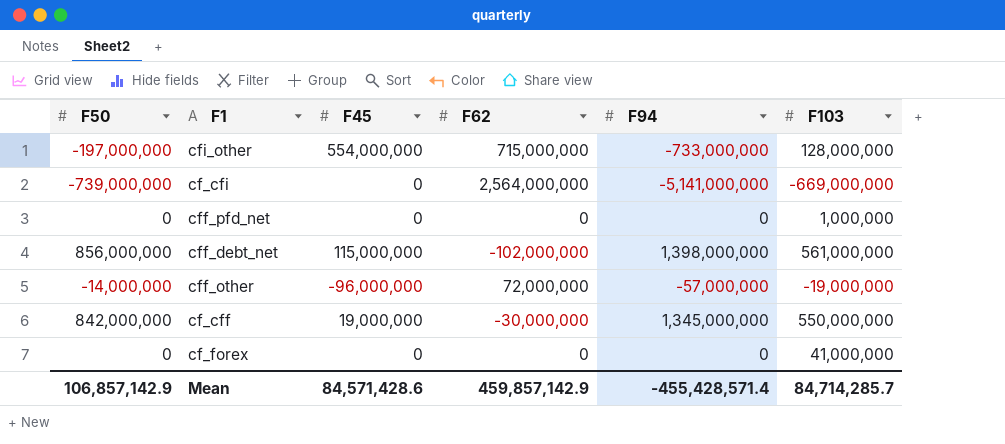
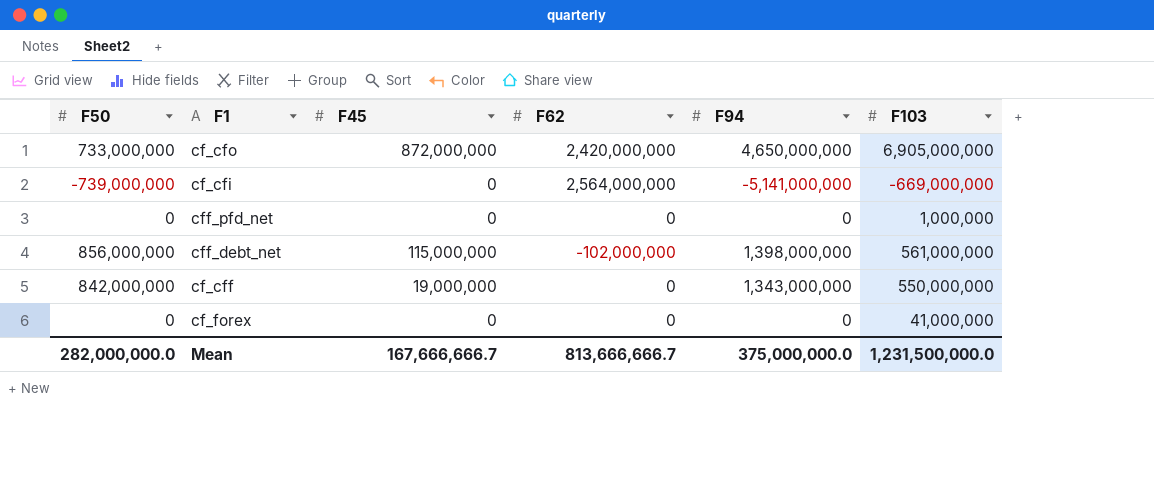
row cfi_other: -197,000,000 | 554,000,000 | 715,000,000 | -733,000,000 | 128,000,000 -> none
row cff_other: -14,000,000 | -96,000,000 | 72,000,000 | -57,000,000 | -19,000,000 -> none
row cf_cfo: none -> 733,000,000 | 872,000,000 | 2,420,000,000 | 4,650,000,000 | 6,905,000,000
cf_cff | F62: -30,000,000 -> 0
cf_cff | F94: 1,345,000,000 -> 1,343,000,000
Mean | F50: 106,857,142.9 -> 282,000,000.0
Mean | F45: 84,571,428.6 -> 167,666,666.7
Mean | F62: 459,857,142.9 -> 813,666,666.7
Mean | F94: -455,428,571.4 -> 375,000,000.0
Mean | F103: 84,714,285.7 -> 1,231,500,000.0

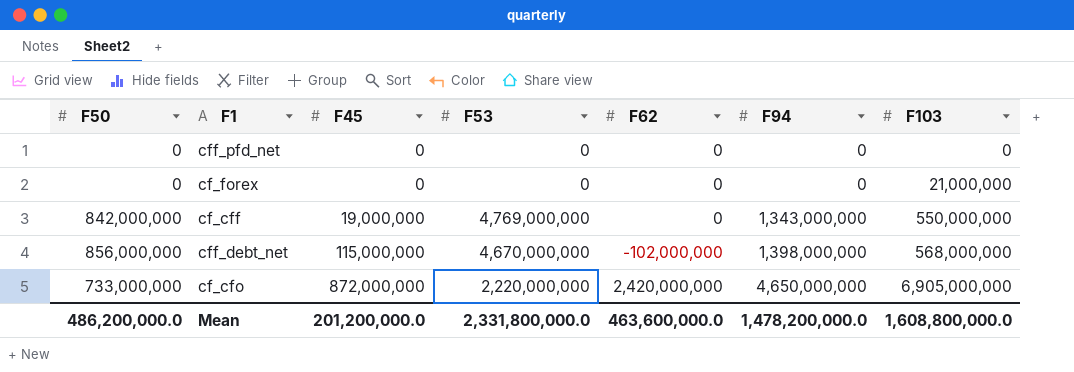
row order: none -> F45 ascending
column F53 | position: none -> 4
row cf_cfi: -739,000,000 | 0 | 2,564,000,000 | -5,141,000,000 | -669,000,000 -> none
cff_pfd_net | F103: 1,000,000 -> 0
cf_forex | F103: 41,000,000 -> 21,000,000
cff_debt_net | F103: 561,000,000 -> 568,000,000
Mean | F50: 282,000,000.0 -> 486,200,000.0
Mean | F45: 167,666,666.7 -> 201,200,000.0
Mean | F62: 813,666,666.7 -> 463,600,000.0
Mean | F94: 375,000,000.0 -> 1,478,200,000.0
Mean | F103: 1,231,500,000.0 -> 1,608,800,000.0

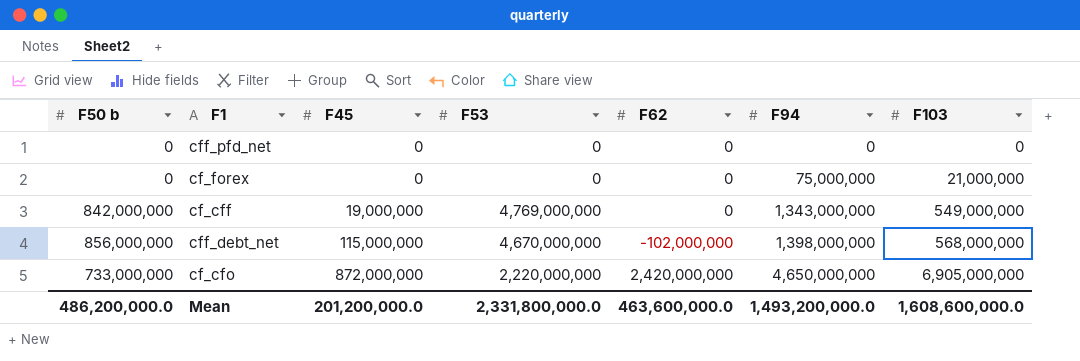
column name: F50 -> F50 b
cf_forex | F94: 0 -> 75,000,000
cf_cff | F103: 550,000,000 -> 549,000,000
Mean | F94: 1,478,200,000.0 -> 1,493,200,000.0
Mean | F103: 1,608,800,000.0 -> 1,608,600,000.0

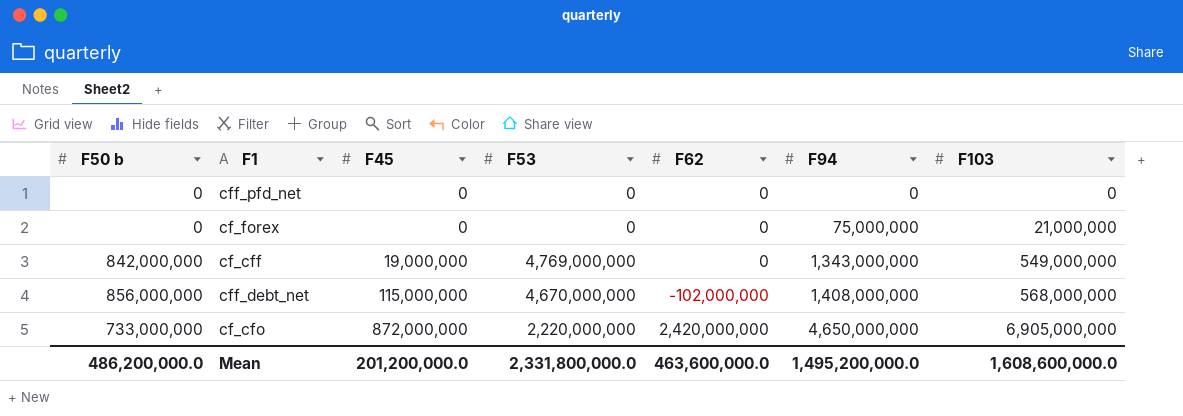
cff_debt_net | F94: 1,398,000,000 -> 1,408,000,000
Mean | F94: 1,493,200,000.0 -> 1,495,200,000.0

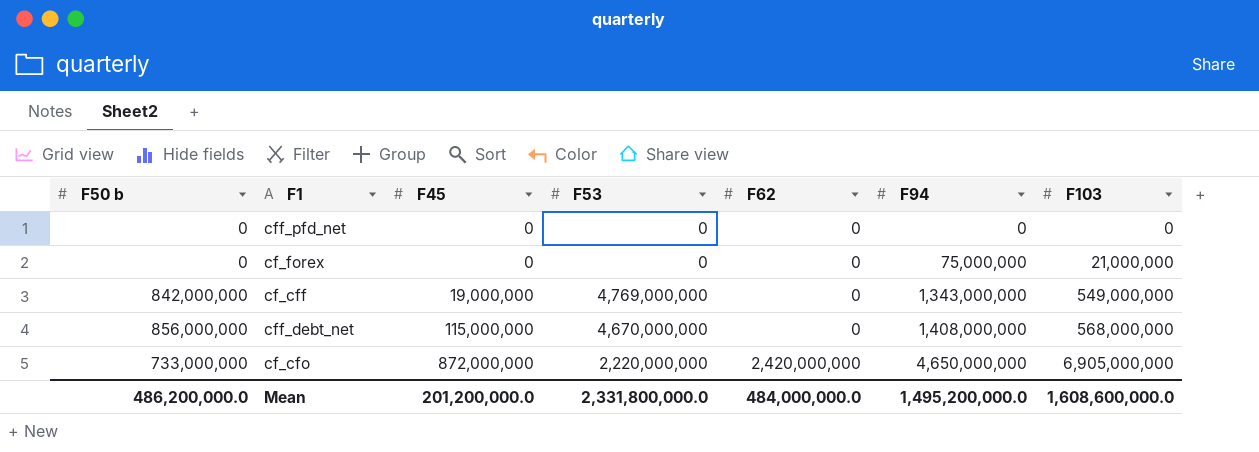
cff_debt_net | F62: -102,000,000 -> 0
Mean | F62: 463,600,000.0 -> 484,000,000.0

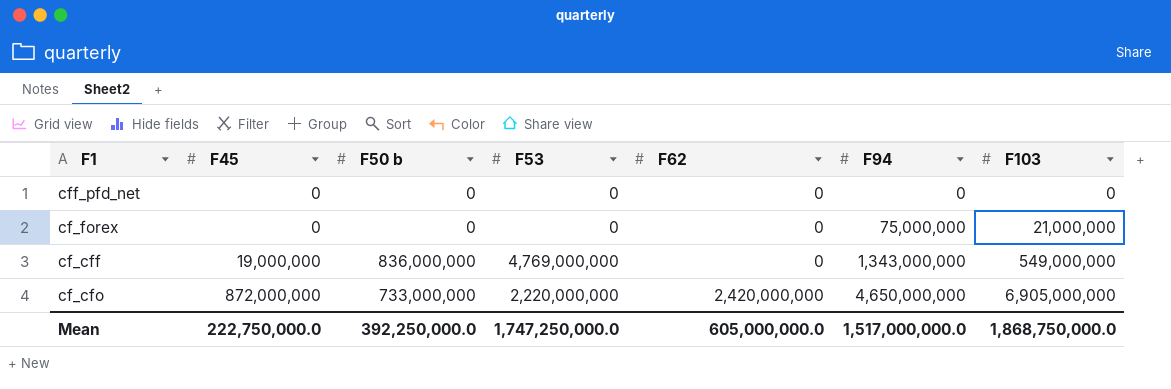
column F50 b | position: 1 -> 3
row cff_debt_net: 856,000,000 | 115,000,000 | 4,670,000,000 | 0 | 1,408,000,000 | 568,000,000 -> none
cf_cff | F50 b: 842,000,000 -> 836,000,000
Mean | F45: 201,200,000.0 -> 222,750,000.0
Mean | F50 b: 486,200,000.0 -> 392,250,000.0
Mean | F53: 2,331,800,000.0 -> 1,747,250,000.0
Mean | F62: 484,000,000.0 -> 605,000,000.0
Mean | F94: 1,495,200,000.0 -> 1,517,000,000.0
Mean | F103: 1,608,600,000.0 -> 1,868,750,000.0

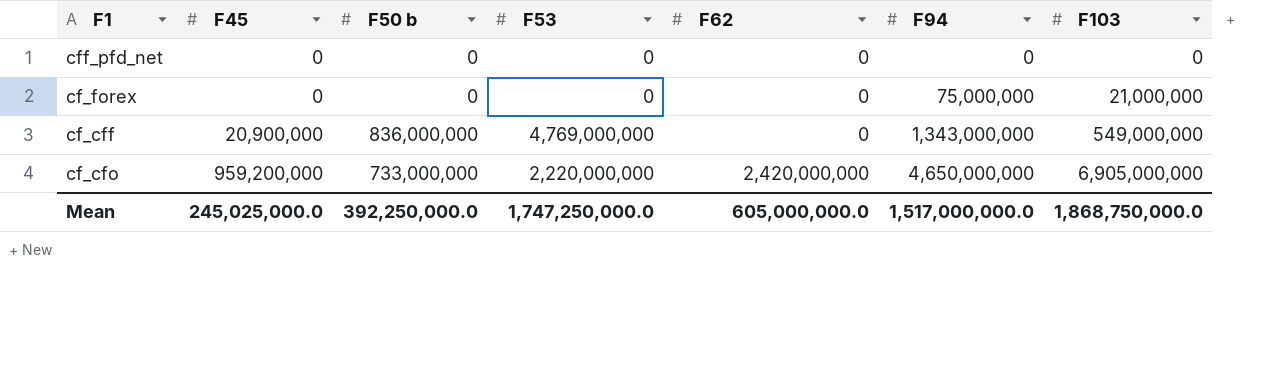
cf_cff | F45: 19,000,000 -> 20,900,000
cf_cfo | F45: 872,000,000 -> 959,200,000
Mean | F45: 222,750,000.0 -> 245,025,000.0

